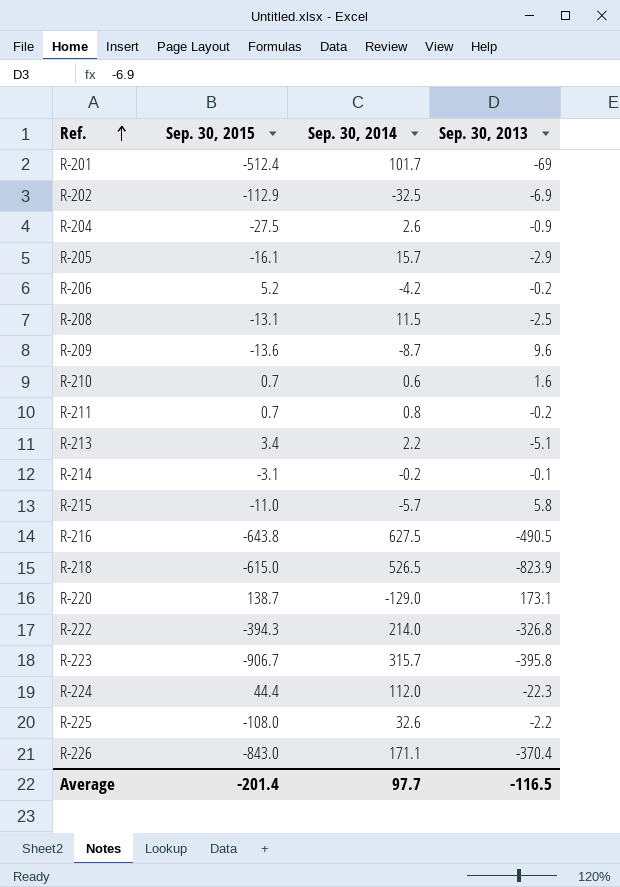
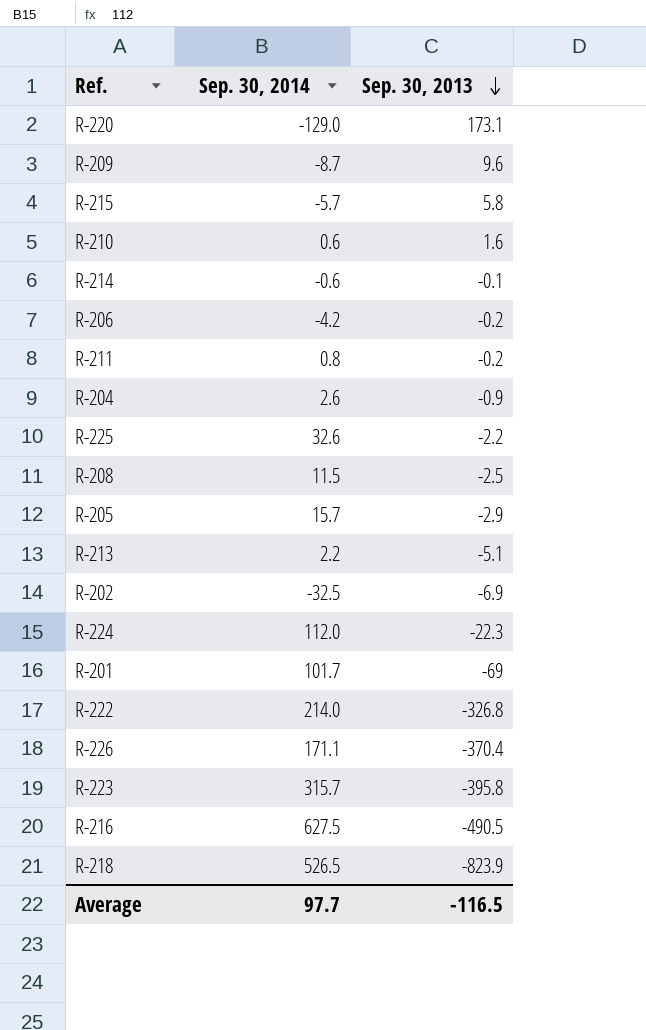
row order: Ref. ascending -> Sep. 30, 2013 descending
column Sep. 30, 2015 | position: 2 -> none
R-214 | Sep. 30, 2014: -0.2 -> -0.6

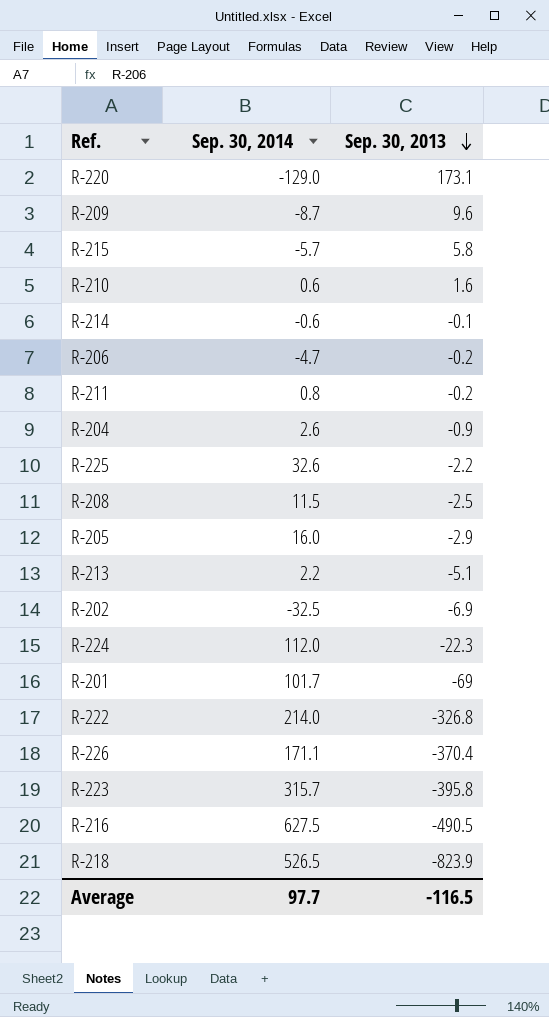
R-206 | Sep. 30, 2014: -4.2 -> -4.7
R-205 | Sep. 30, 2014: 15.7 -> 16.0

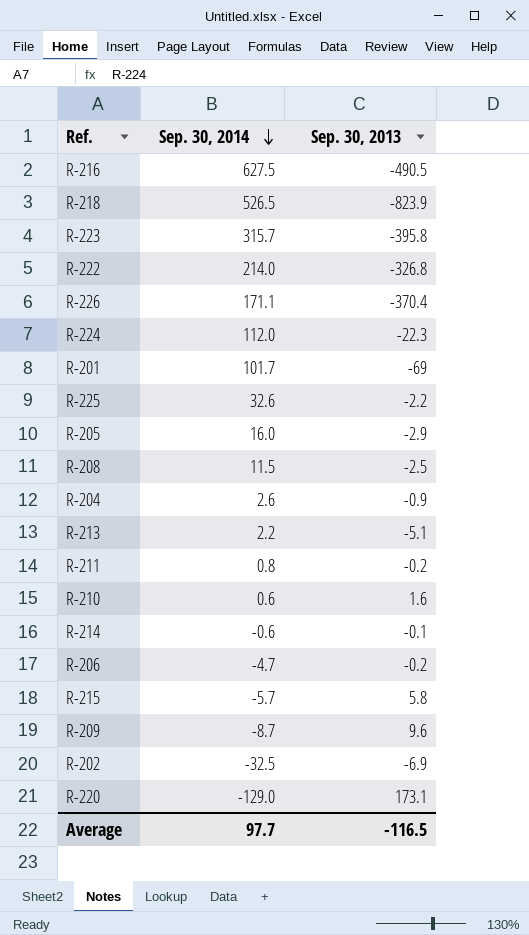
row order: Sep. 30, 2013 descending -> Sep. 30, 2014 descending

